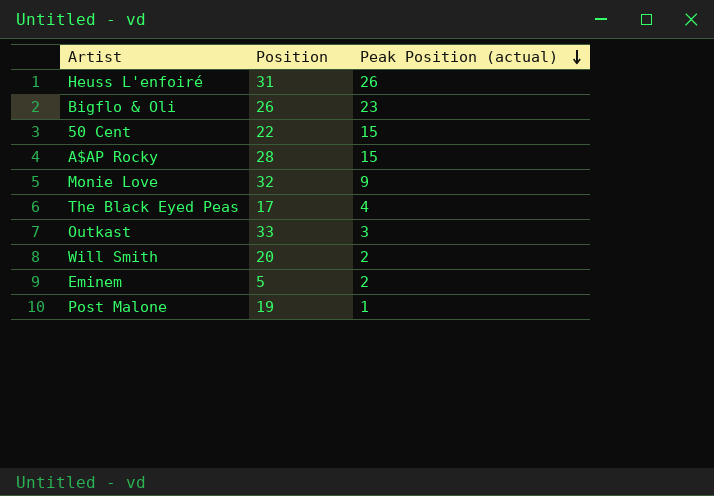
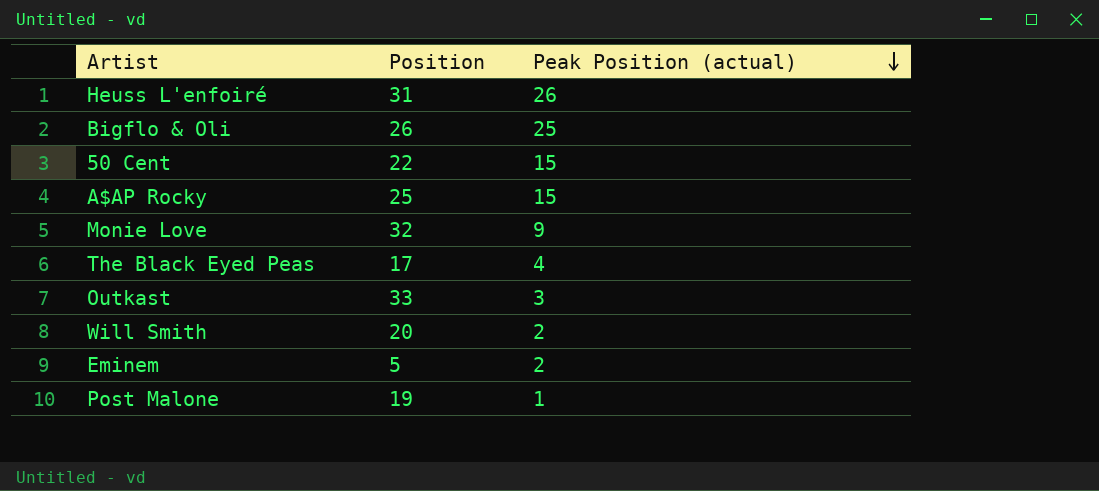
Bigflo & Oli | Peak Position (actual): 23 -> 25
A$AP Rocky | Position: 28 -> 25

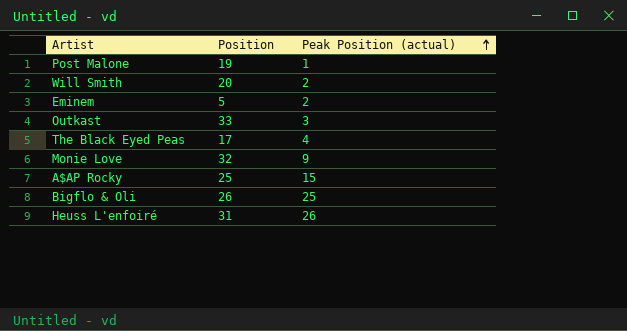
row order: Peak Position (actual) descending -> Peak Position (actual) ascending
row 50 Cent: 22 | 15 -> none

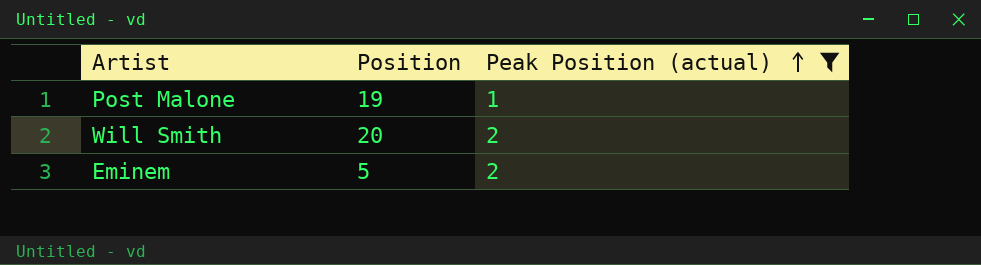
filter: none -> Peak Position (actual) <= 2

